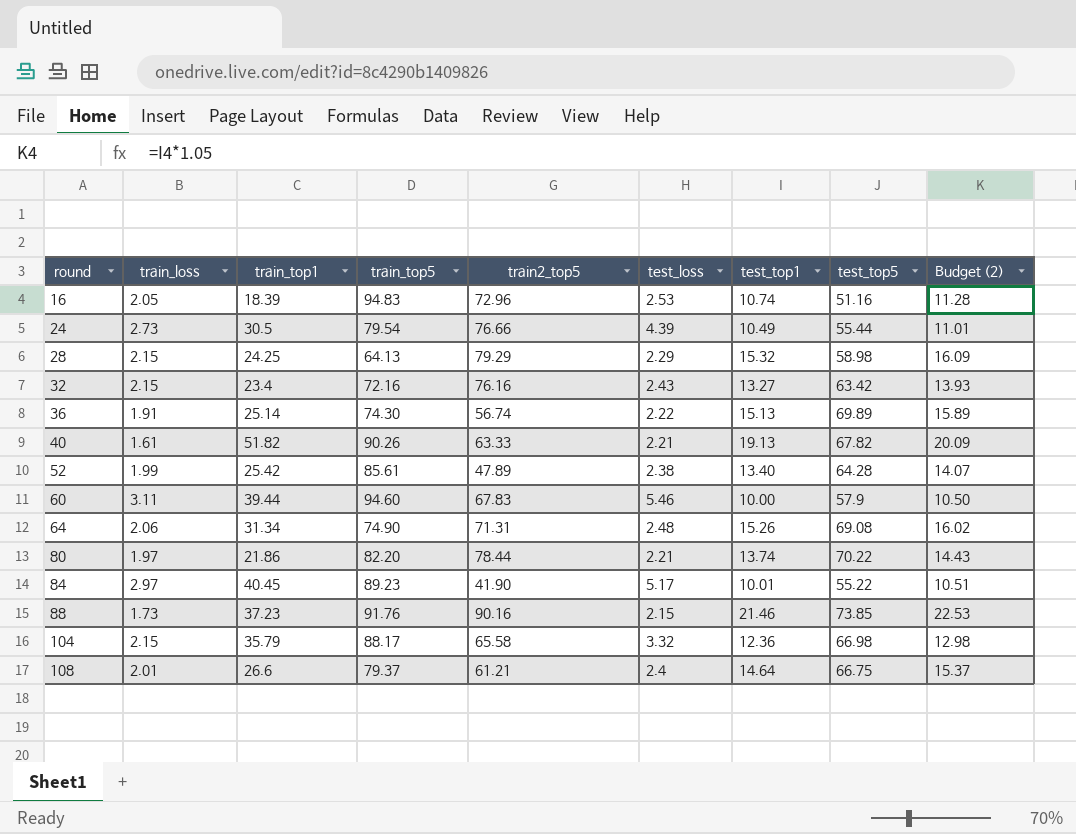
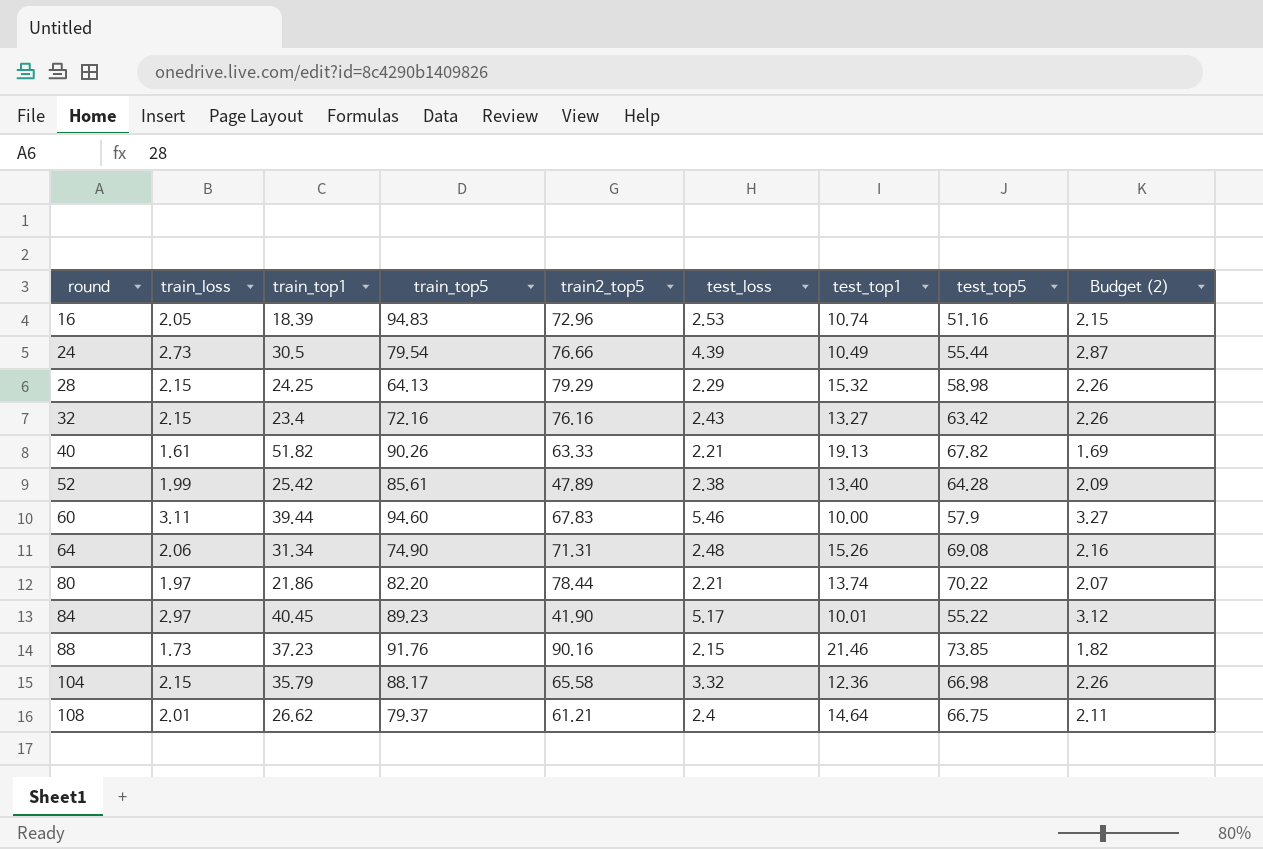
column Budget (2) | formula: [test_top1] * 1.05 -> [train_loss] * 1.05
row 36: 1.91 | 25.14 | 74.30 | 56.74 | 2.22 | 15.13 | 69.89 | 15.89 -> none
108 | train_top1: 26.6 -> 26.62

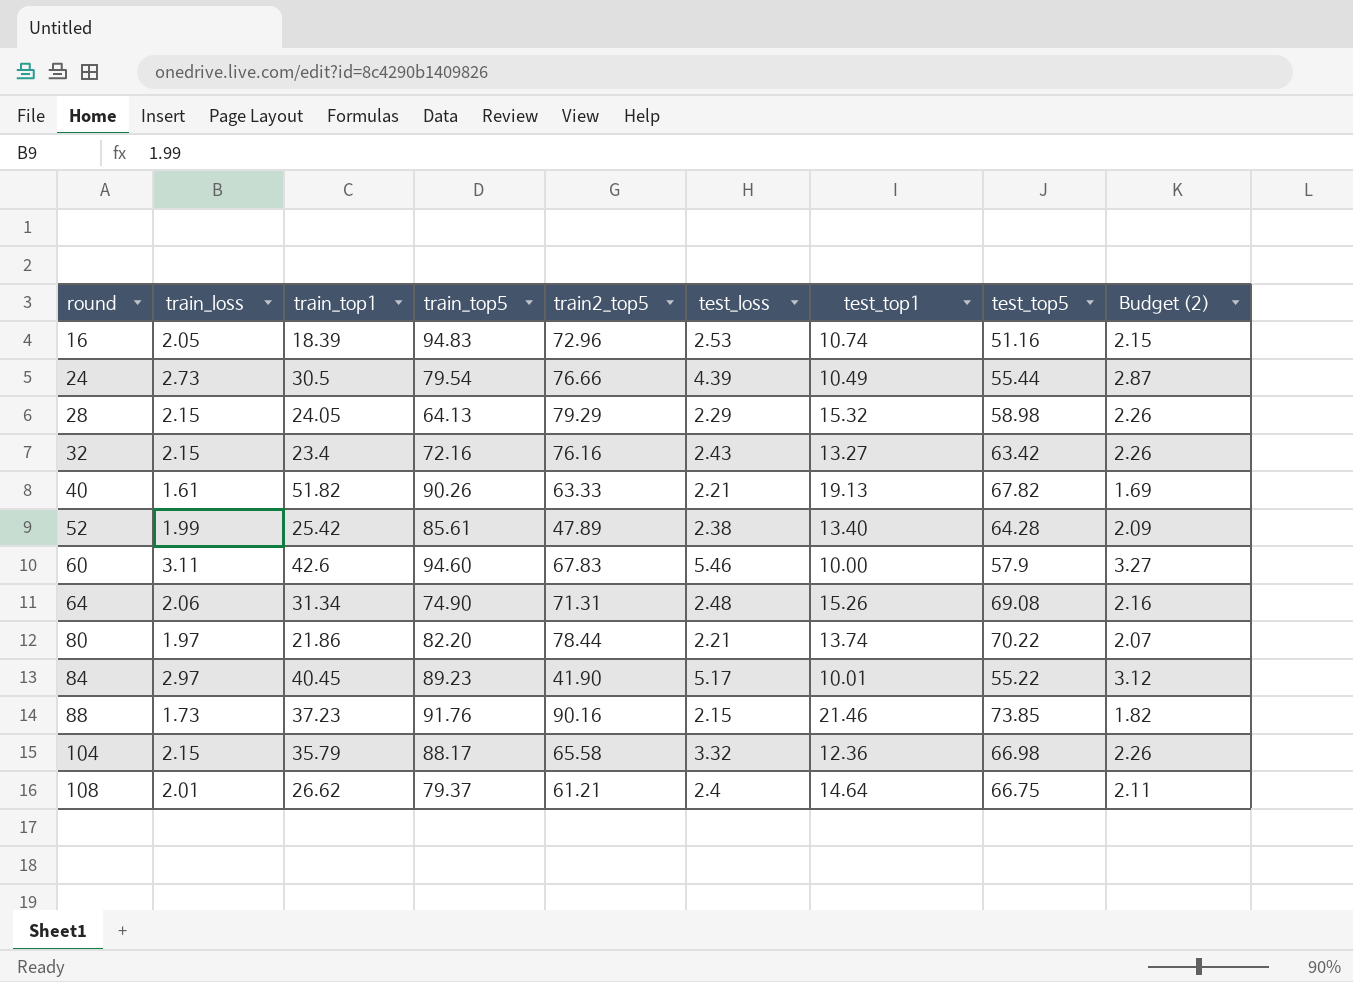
28 | train_top1: 24.25 -> 24.05
60 | train_top1: 39.44 -> 42.6

